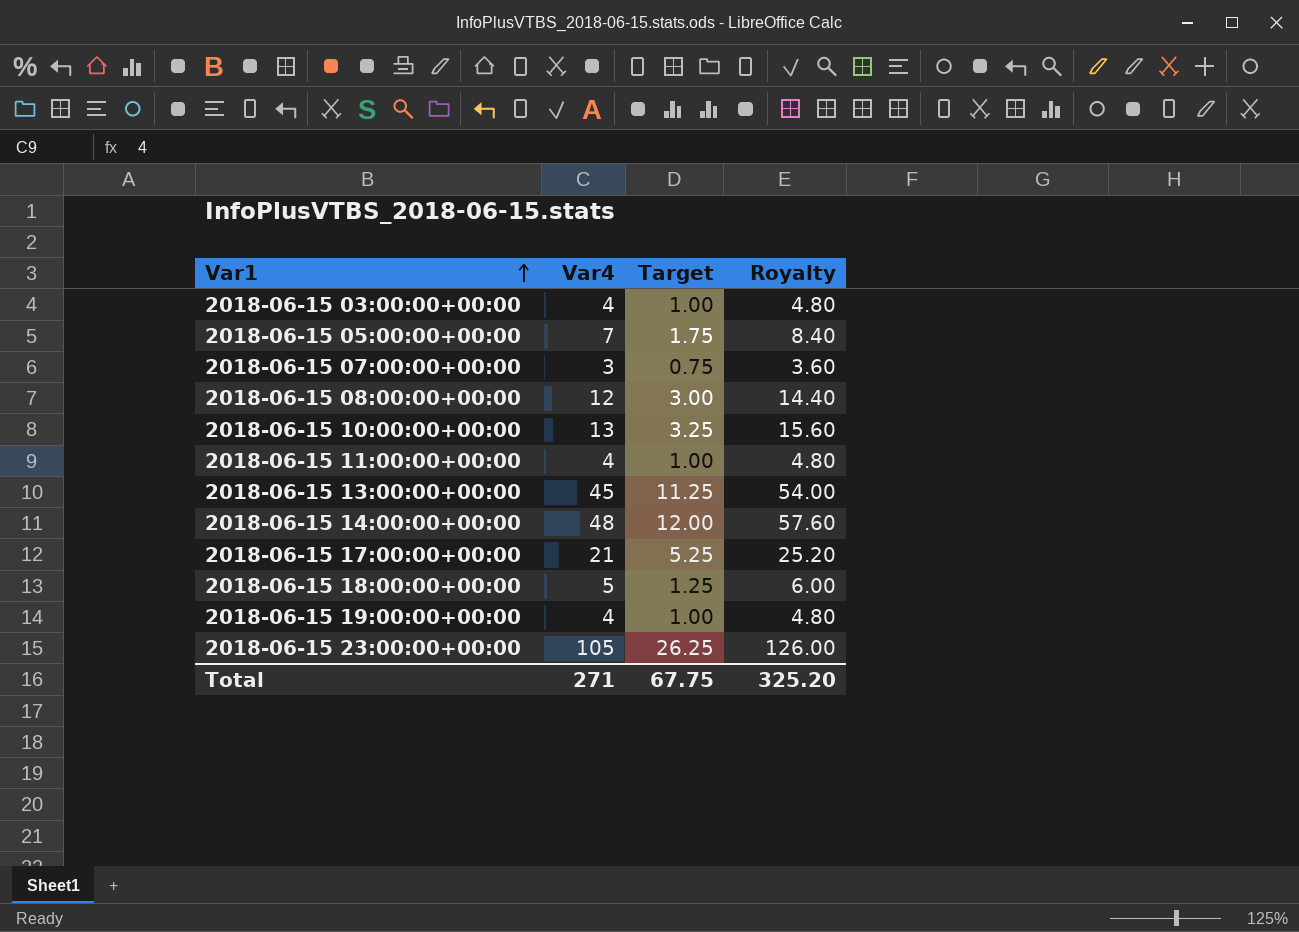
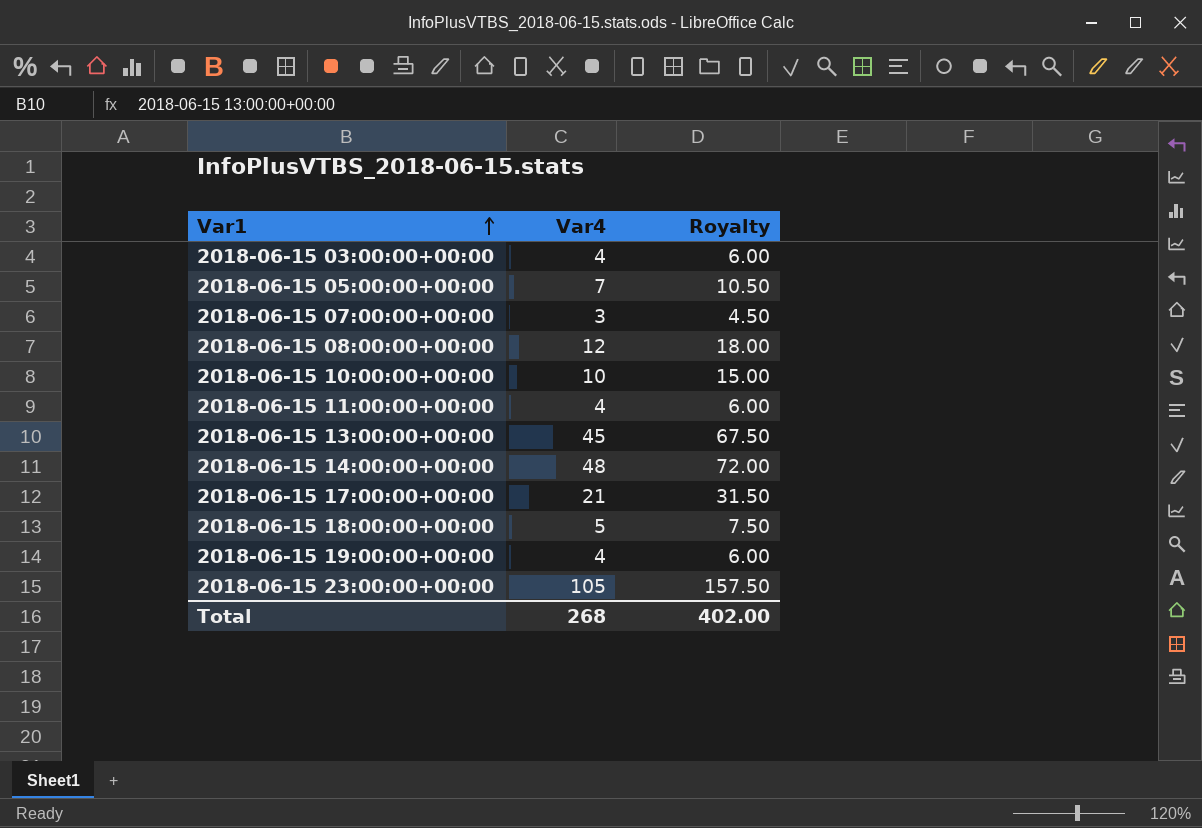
column Target | formula: [Var4] * 0.25 -> none
column Royalty | formula: [Var4] * 1.2 -> [Var4] * 1.5
2018-06-15 10:00:00+00:00 | Var4: 13 -> 10
Total | Var4: 271 -> 268
Total | Royalty: 325.20 -> 402.00

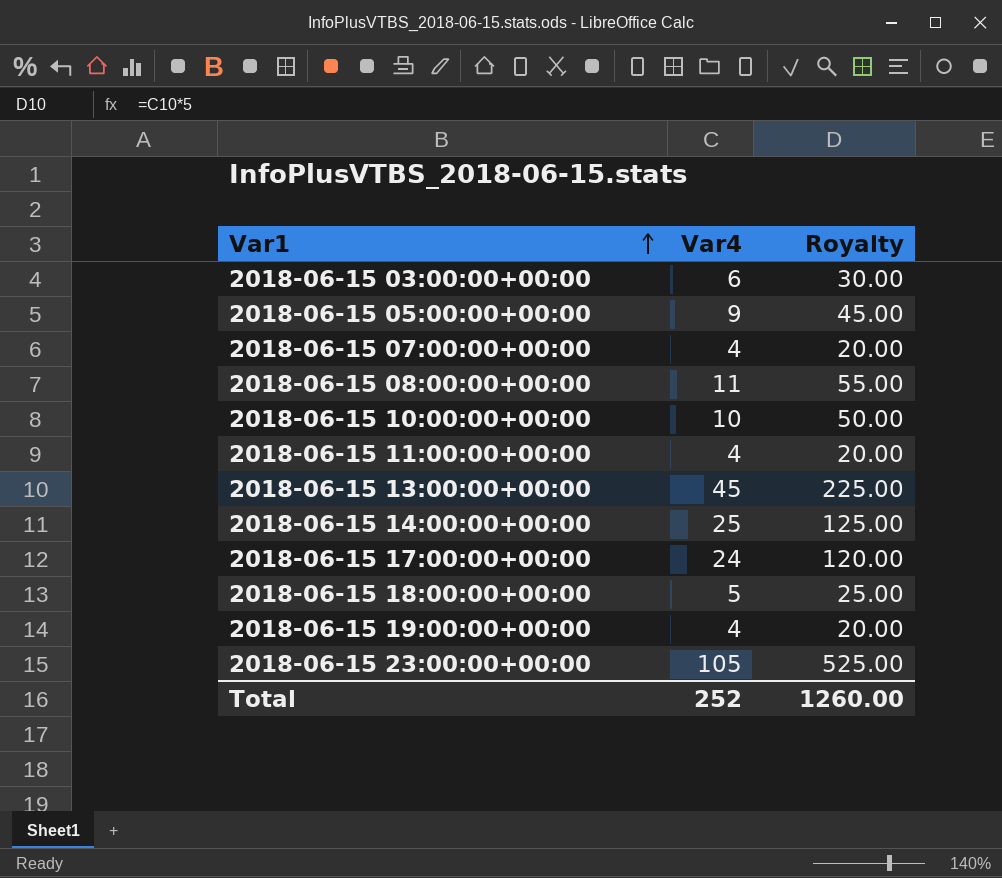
column Royalty | formula: [Var4] * 1.5 -> [Var4] * 5
2018-06-15 03:00:00+00:00 | Var4: 4 -> 6
2018-06-15 05:00:00+00:00 | Var4: 7 -> 9
2018-06-15 07:00:00+00:00 | Var4: 3 -> 4
2018-06-15 08:00:00+00:00 | Var4: 12 -> 11
2018-06-15 14:00:00+00:00 | Var4: 48 -> 25
2018-06-15 17:00:00+00:00 | Var4: 21 -> 24
Total | Var4: 268 -> 252
Total | Royalty: 402.00 -> 1260.00

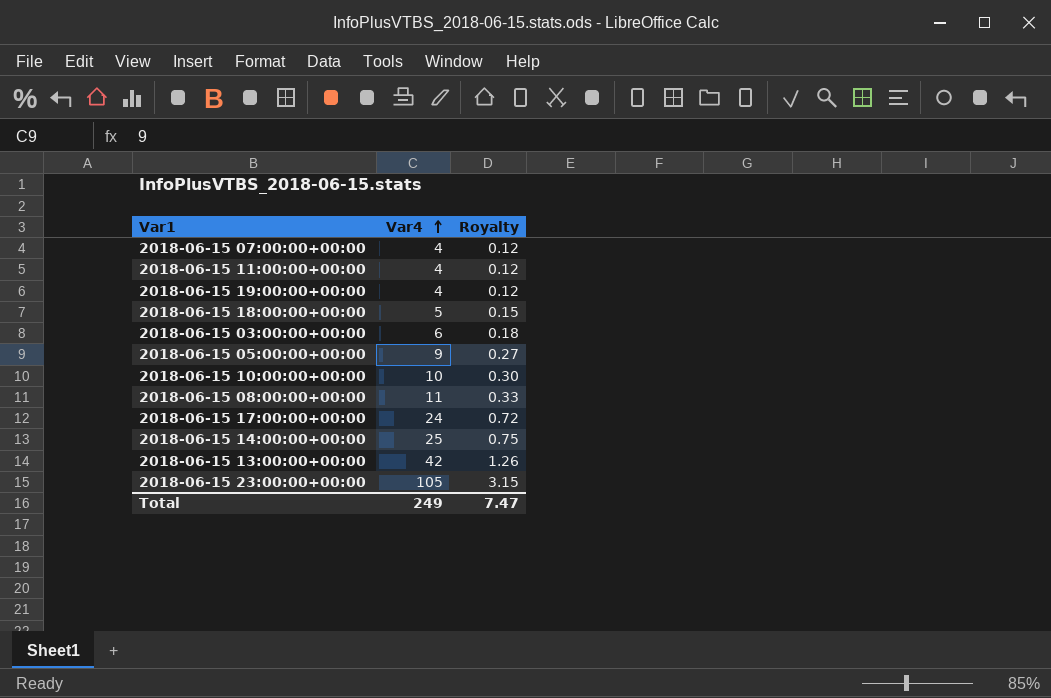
row order: Var1 ascending -> Var4 ascending
column Royalty | formula: [Var4] * 5 -> [Var4] * 0.03
2018-06-15 13:00:00+00:00 | Var4: 45 -> 42
Total | Var4: 252 -> 249
Total | Royalty: 1260.00 -> 7.47

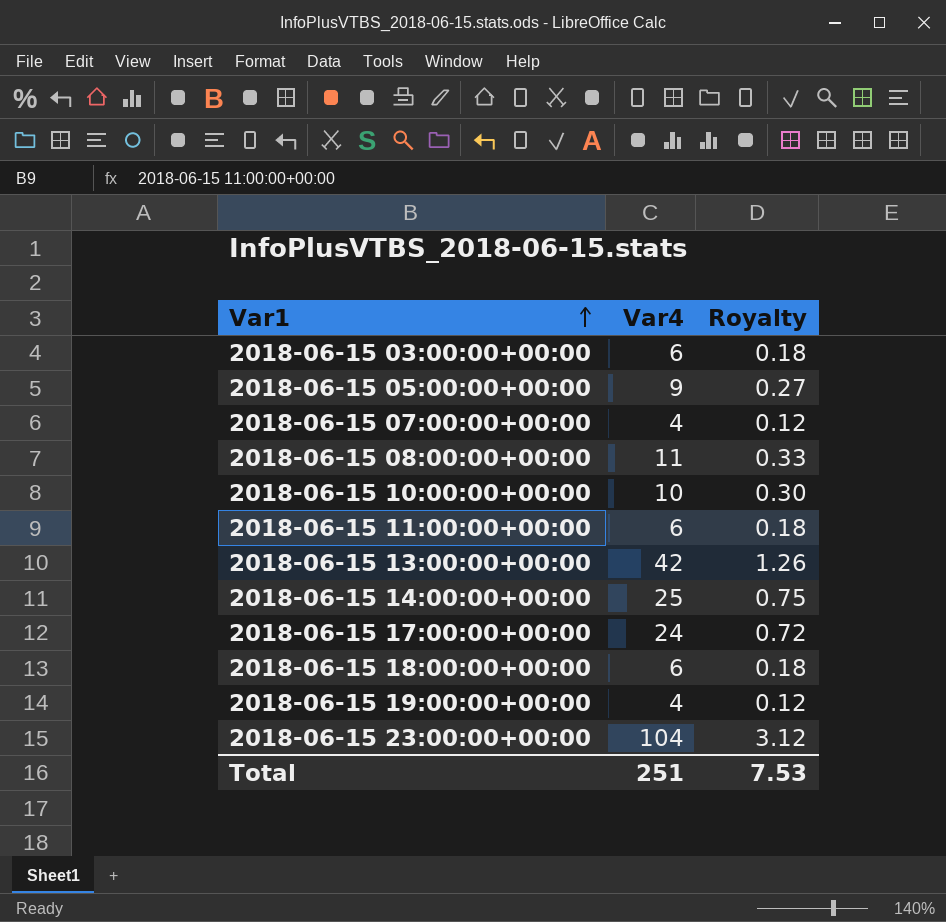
row order: Var4 ascending -> Var1 ascending
2018-06-15 11:00:00+00:00 | Var4: 4 -> 6
2018-06-15 11:00:00+00:00 | Royalty: 0.12 -> 0.18
2018-06-15 18:00:00+00:00 | Var4: 5 -> 6
2018-06-15 18:00:00+00:00 | Royalty: 0.15 -> 0.18
2018-06-15 23:00:00+00:00 | Var4: 105 -> 104
2018-06-15 23:00:00+00:00 | Royalty: 3.15 -> 3.12
Total | Var4: 249 -> 251
Total | Royalty: 7.47 -> 7.53

